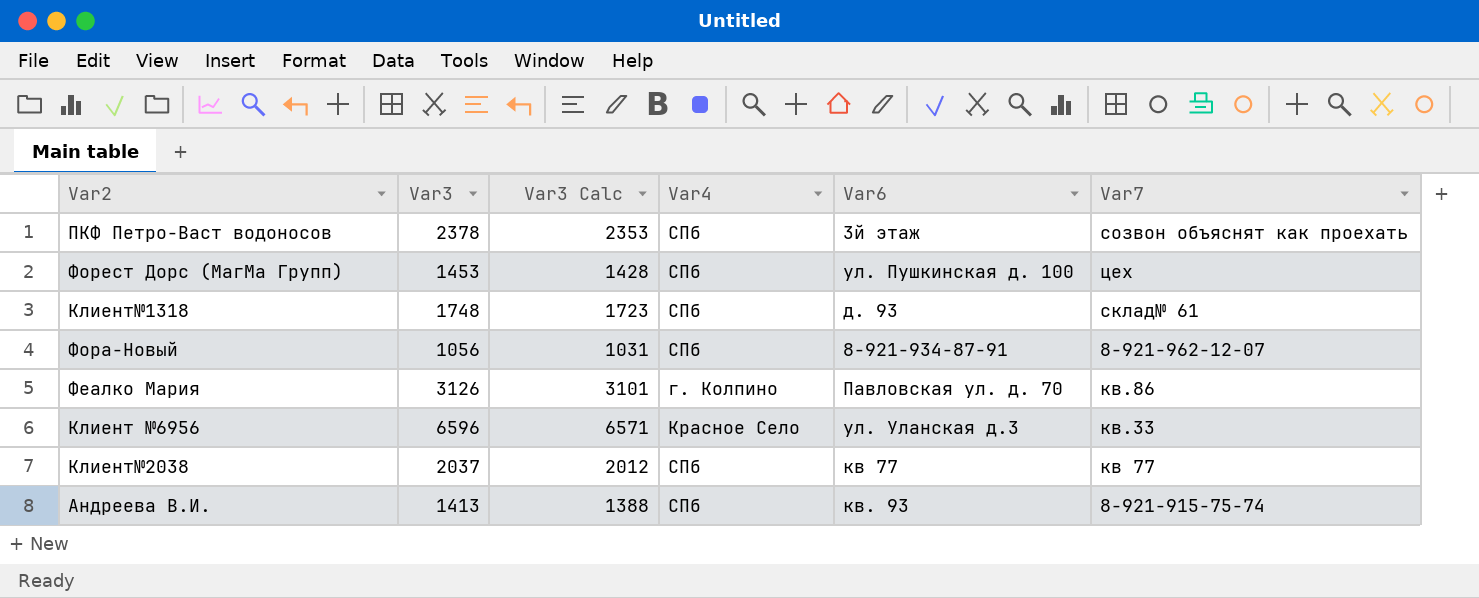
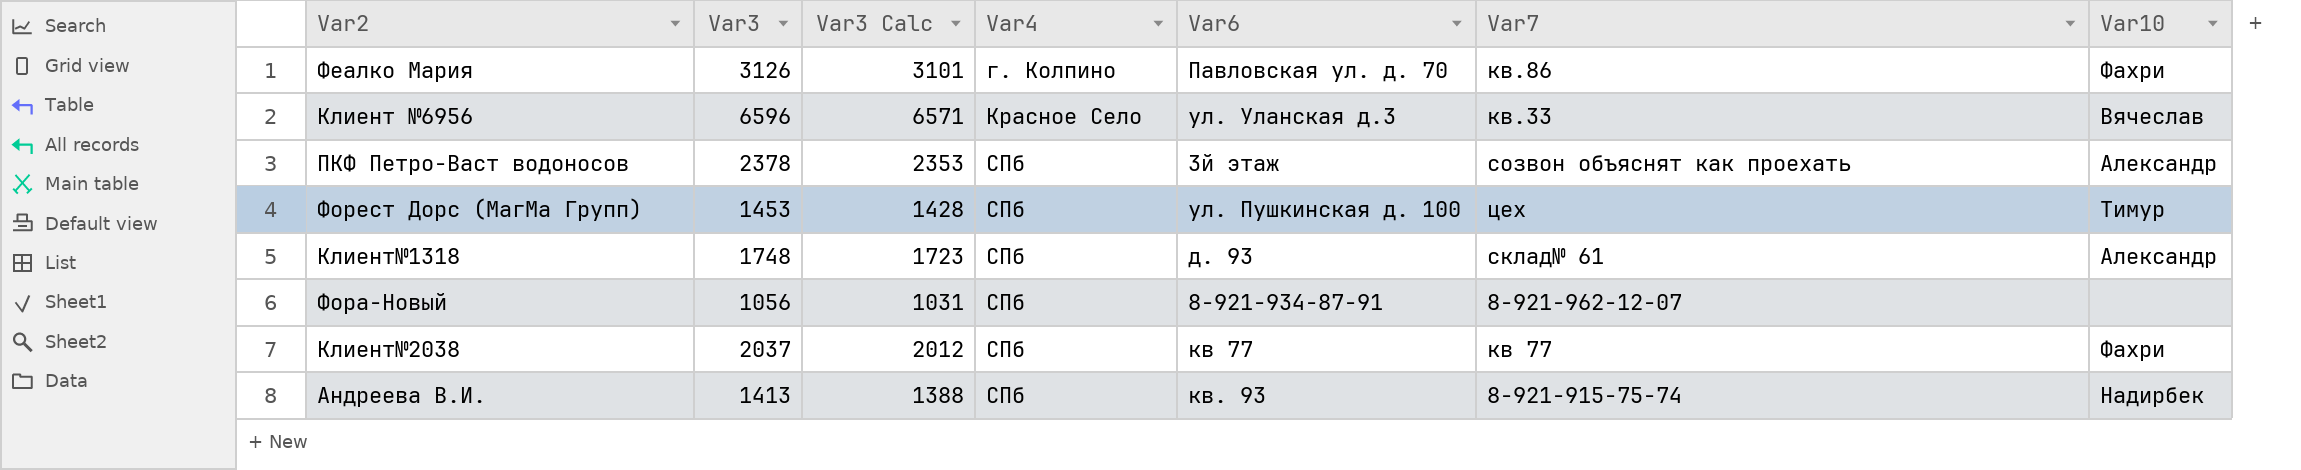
row order: none -> Var4 ascending
column Var10 | position: none -> 7

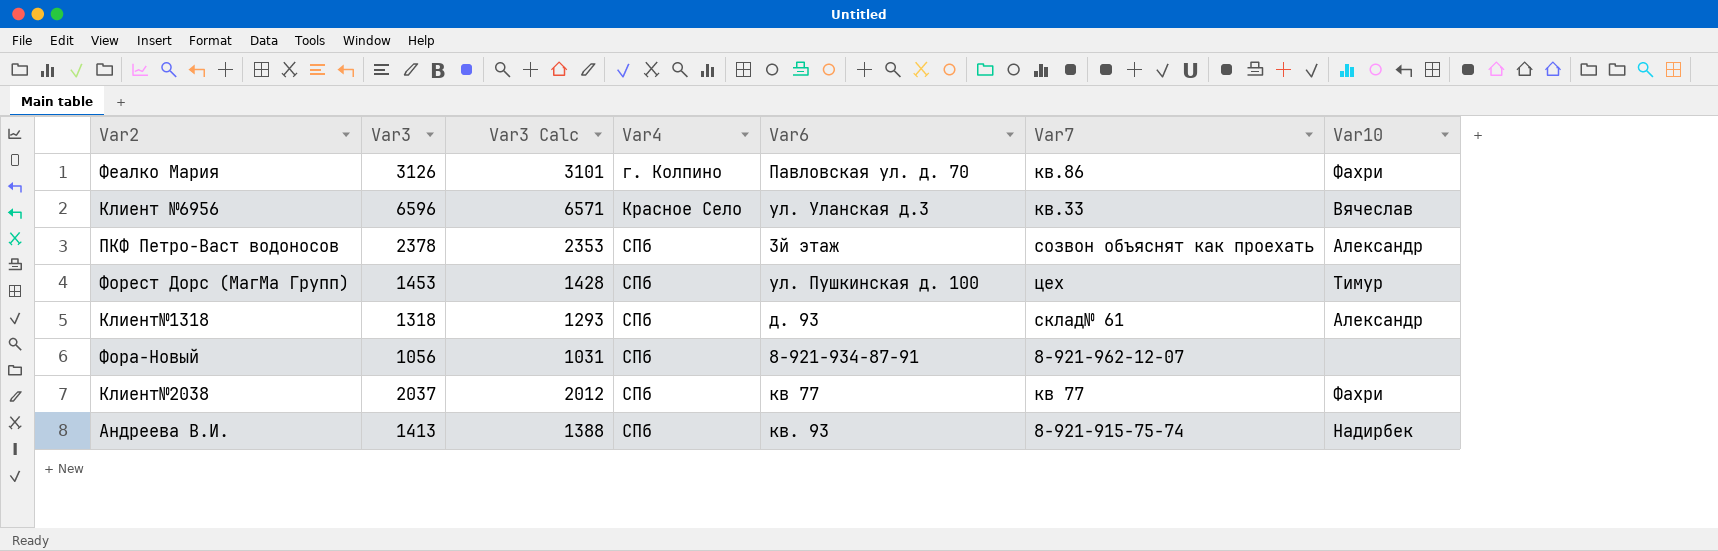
Клиент№1318 | Var3: 1748 -> 1318
Клиент№1318 | Var3 Calc: 1723 -> 1293

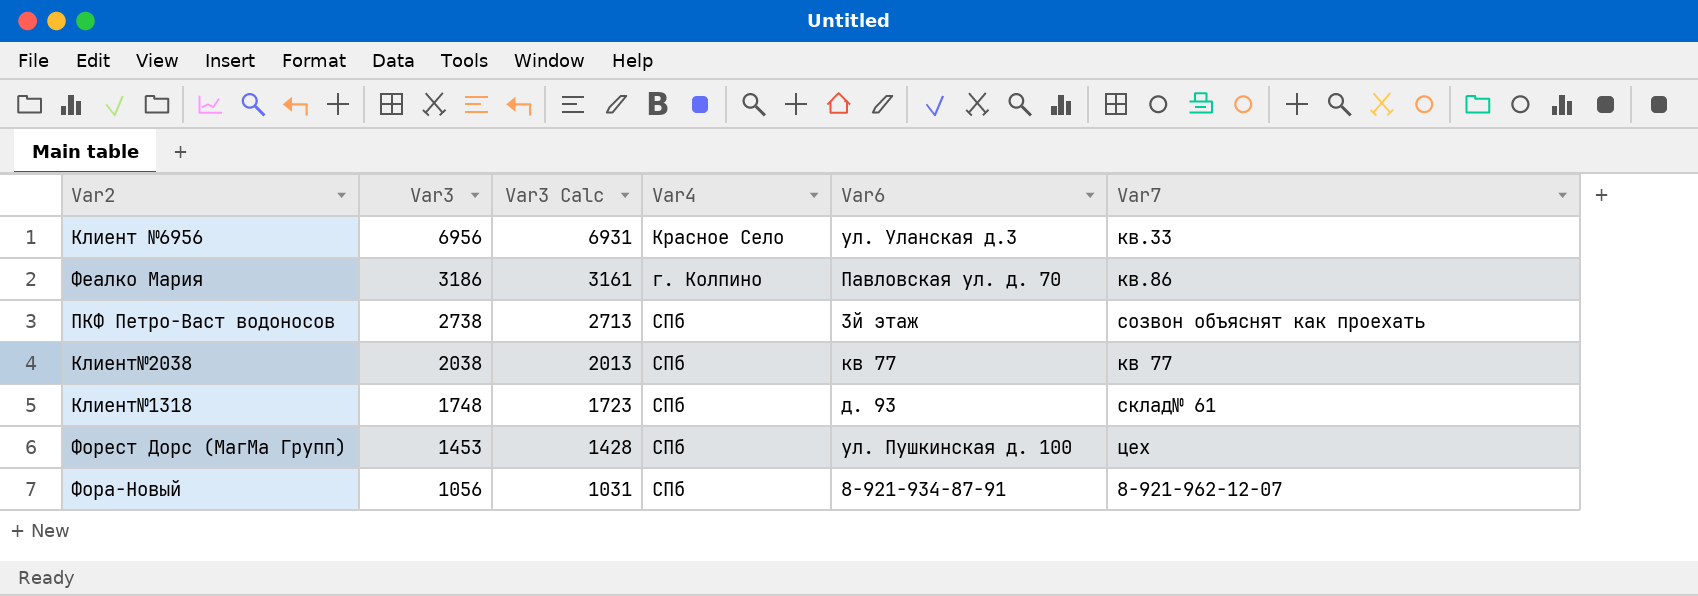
row order: Var4 ascending -> Var3 descending
column Var10 | position: 7 -> none
row Андреева В.И.: 1413 | 1388 | СПб | кв. 93 | 8-921-915-75-74 | Надирбек -> none
Клиент №6956 | Var3: 6596 -> 6956
Клиент №6956 | Var3 Calc: 6571 -> 6931
Феалко Мария | Var3: 3126 -> 3186
Феалко Мария | Var3 Calc: 3101 -> 3161
ПКФ Петро-Васт водоносов | Var3: 2378 -> 2738
ПКФ Петро-Васт водоносов | Var3 Calc: 2353 -> 2713
Клиент№2038 | Var3: 2037 -> 2038
Клиент№2038 | Var3 Calc: 2012 -> 2013
Клиент№1318 | Var3: 1318 -> 1748
Клиент№1318 | Var3 Calc: 1293 -> 1723

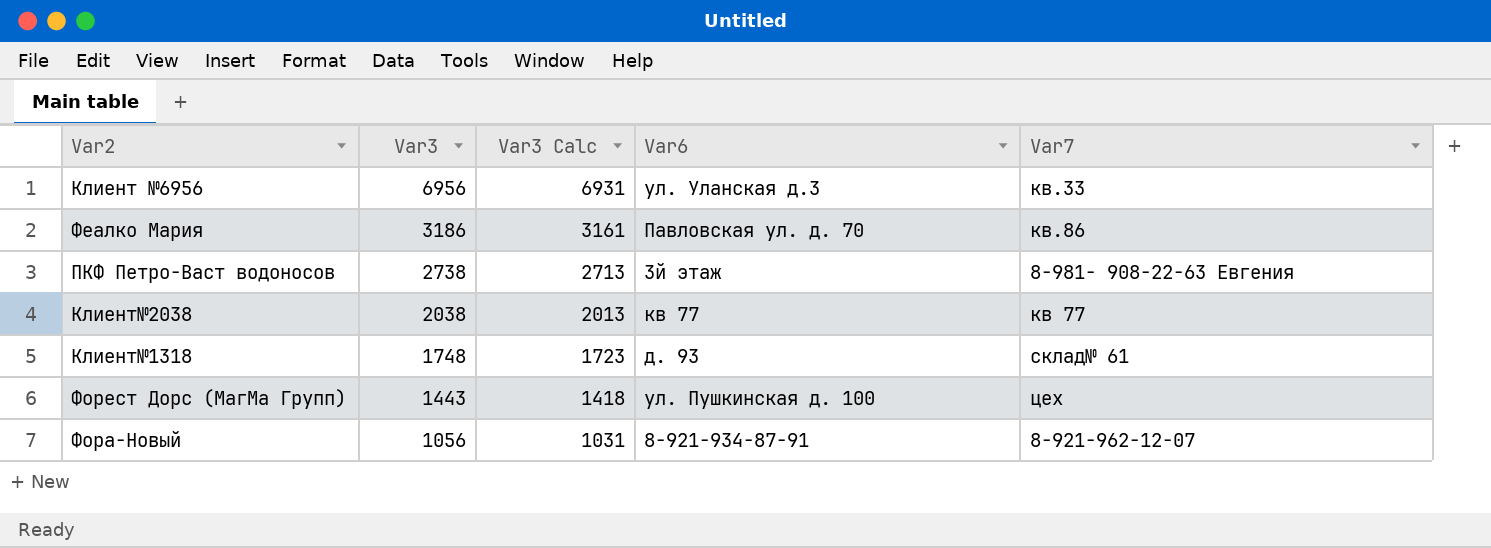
column Var4 | position: 4 -> none
ПКФ Петро-Васт водоносов | Var7: созвон объяснят как проехать -> 8-981- 908-22-63 Евгения
Форест Дорс (МагМа Групп) | Var3: 1453 -> 1443
Форест Дорс (МагМа Групп) | Var3 Calc: 1428 -> 1418

